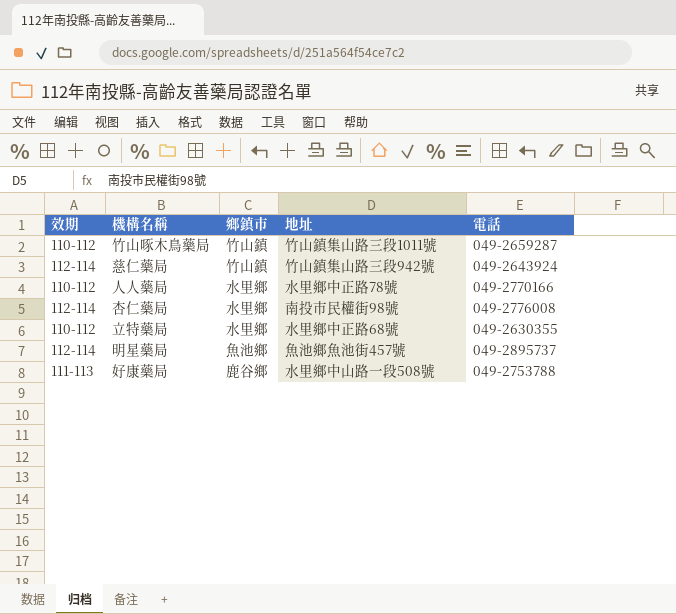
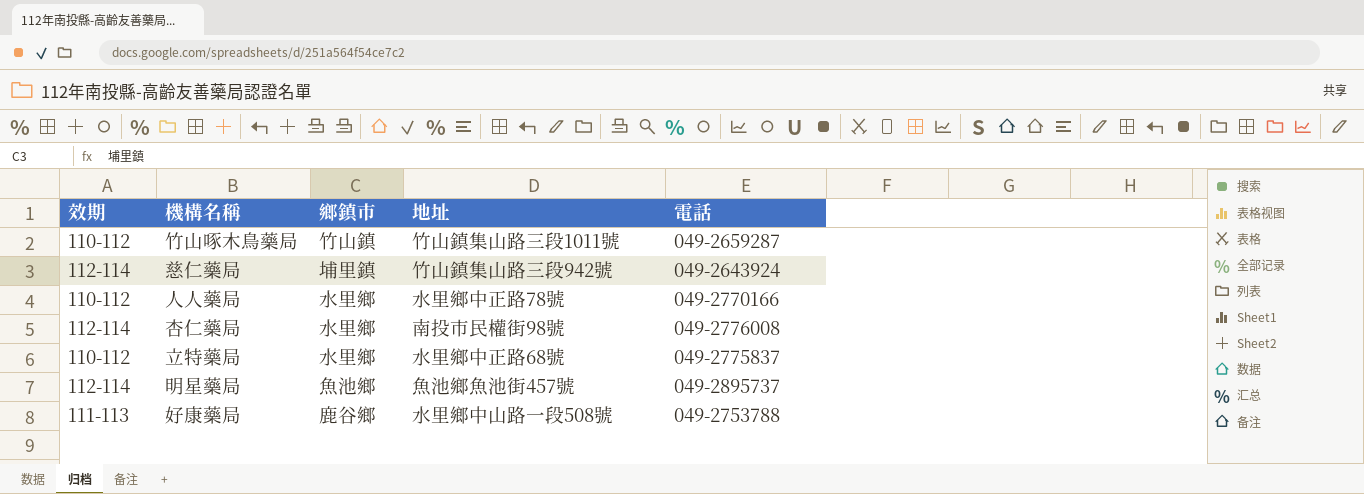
慈仁藥局 | 鄉鎮市: 竹山鎮 -> 埔里鎮
立特藥局 | 電話: 049-2630355 -> 049-2775837

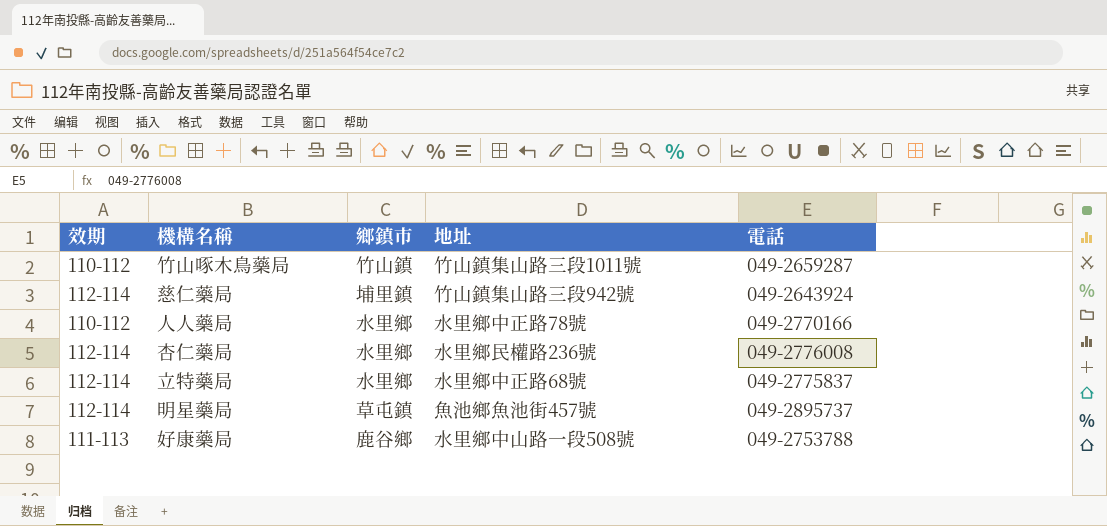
杏仁藥局 | 地址: 南投市民權街98號 -> 水里鄉民權路236號
立特藥局 | 效期: 110-112 -> 112-114
明星藥局 | 鄉鎮市: 魚池鄉 -> 草屯鎮

